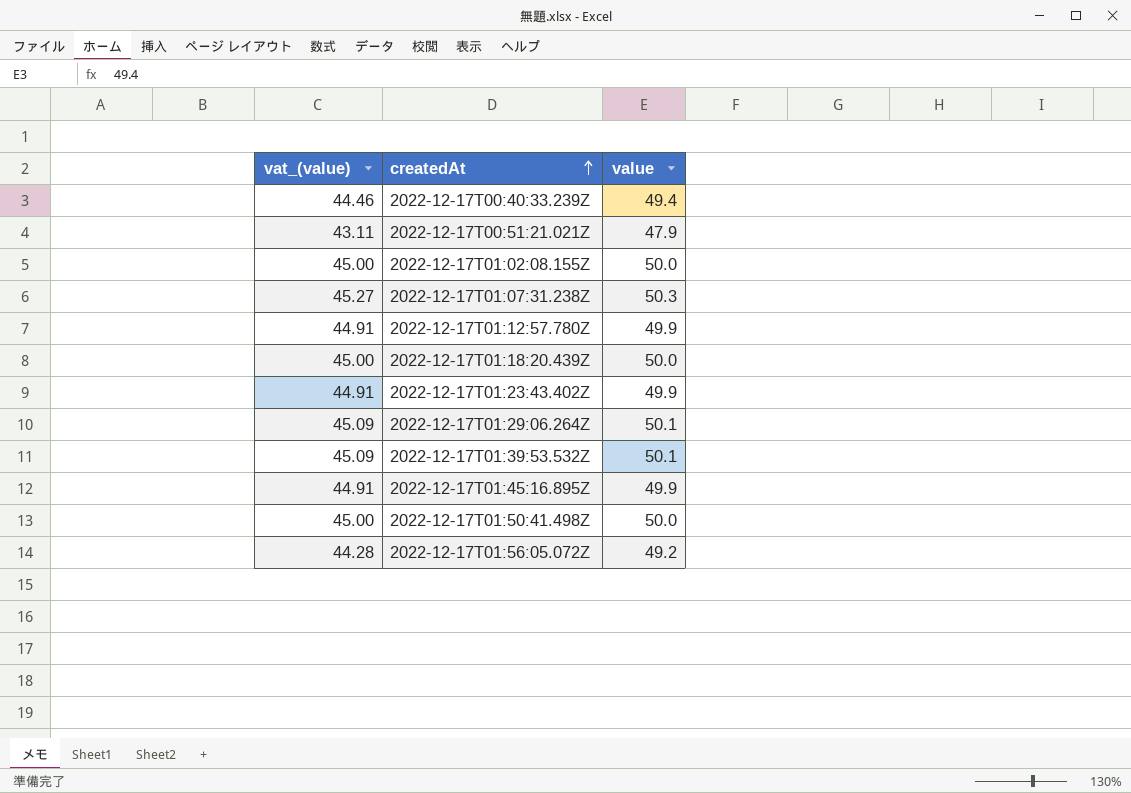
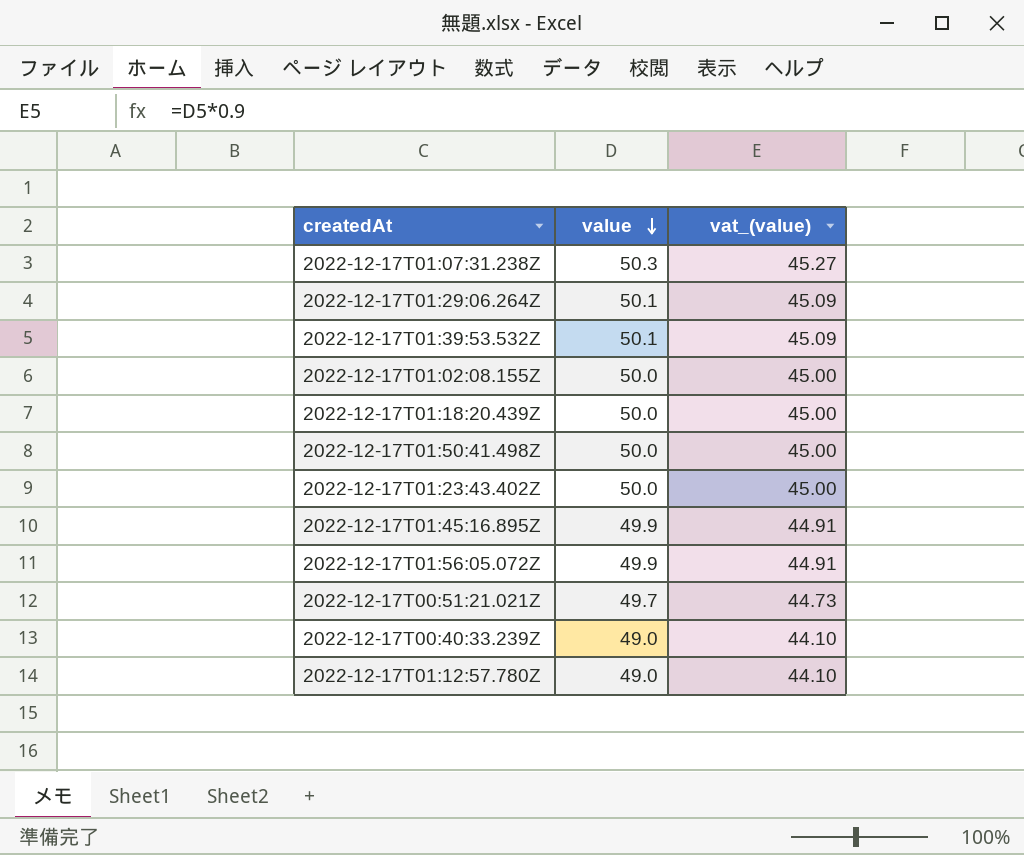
row order: createdAt ascending -> value descending
column vat_(value) | position: 1 -> 3
2022-12-17T01:23:43.402Z | value: 49.9 -> 50.0
2022-12-17T01:23:43.402Z | vat_(value): 44.91 -> 45.00
2022-12-17T01:56:05.072Z | value: 49.2 -> 49.9
2022-12-17T01:56:05.072Z | vat_(value): 44.28 -> 44.91
2022-12-17T00:51:21.021Z | value: 47.9 -> 49.7
2022-12-17T00:51:21.021Z | vat_(value): 43.11 -> 44.73
2022-12-17T00:40:33.239Z | value: 49.4 -> 49.0
2022-12-17T00:40:33.239Z | vat_(value): 44.46 -> 44.10
2022-12-17T01:12:57.780Z | value: 49.9 -> 49.0
2022-12-17T01:12:57.780Z | vat_(value): 44.91 -> 44.10

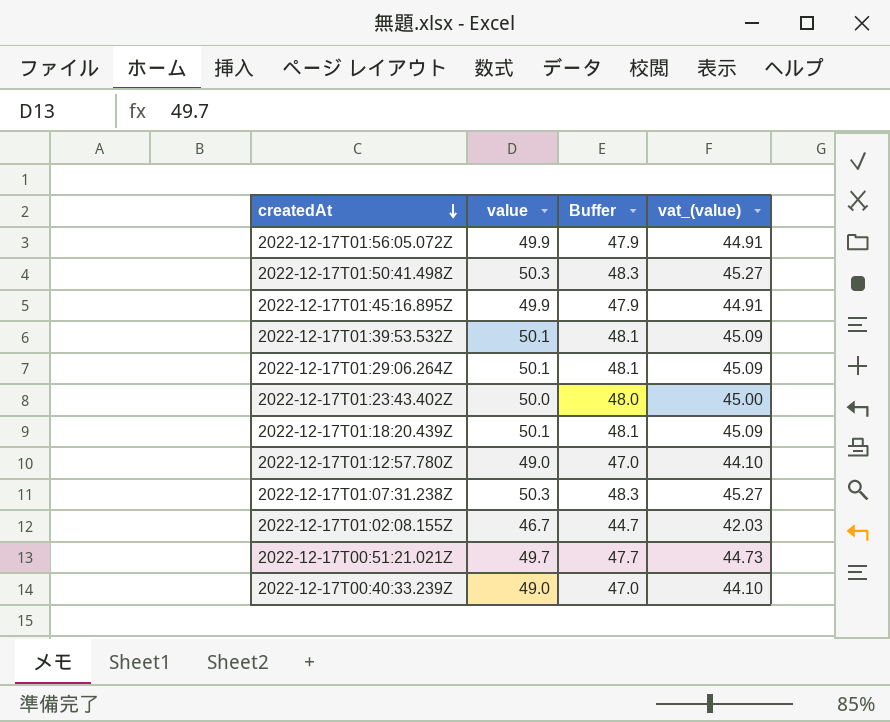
row order: value descending -> createdAt descending
column Buffer | formula: none -> [value] - 2
2022-12-17T01:50:41.498Z | value: 50.0 -> 50.3
2022-12-17T01:50:41.498Z | vat_(value): 45.00 -> 45.27
2022-12-17T01:18:20.439Z | value: 50.0 -> 50.1
2022-12-17T01:18:20.439Z | vat_(value): 45.00 -> 45.09
2022-12-17T01:02:08.155Z | value: 50.0 -> 46.7
2022-12-17T01:02:08.155Z | vat_(value): 45.00 -> 42.03

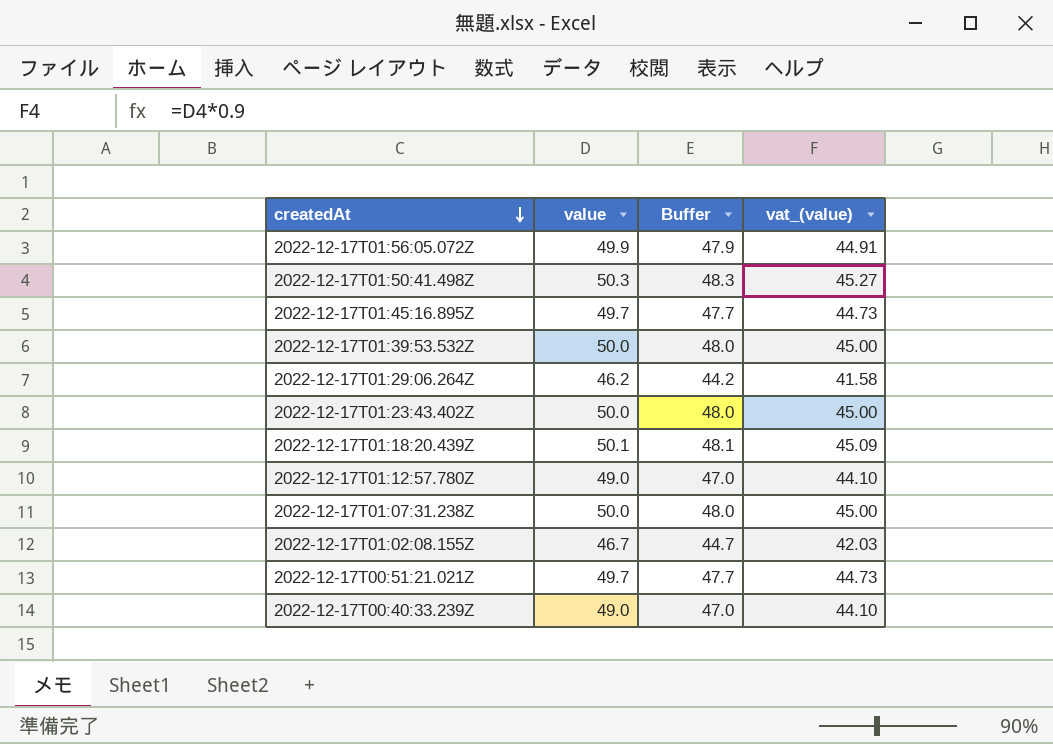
2022-12-17T01:45:16.895Z | value: 49.9 -> 49.7
2022-12-17T01:45:16.895Z | Buffer: 47.9 -> 47.7
2022-12-17T01:45:16.895Z | vat_(value): 44.91 -> 44.73
2022-12-17T01:39:53.532Z | value: 50.1 -> 50.0
2022-12-17T01:39:53.532Z | Buffer: 48.1 -> 48.0
2022-12-17T01:39:53.532Z | vat_(value): 45.09 -> 45.00
2022-12-17T01:29:06.264Z | value: 50.1 -> 46.2
2022-12-17T01:29:06.264Z | Buffer: 48.1 -> 44.2
2022-12-17T01:29:06.264Z | vat_(value): 45.09 -> 41.58
2022-12-17T01:07:31.238Z | value: 50.3 -> 50.0
2022-12-17T01:07:31.238Z | Buffer: 48.3 -> 48.0
2022-12-17T01:07:31.238Z | vat_(value): 45.27 -> 45.00

